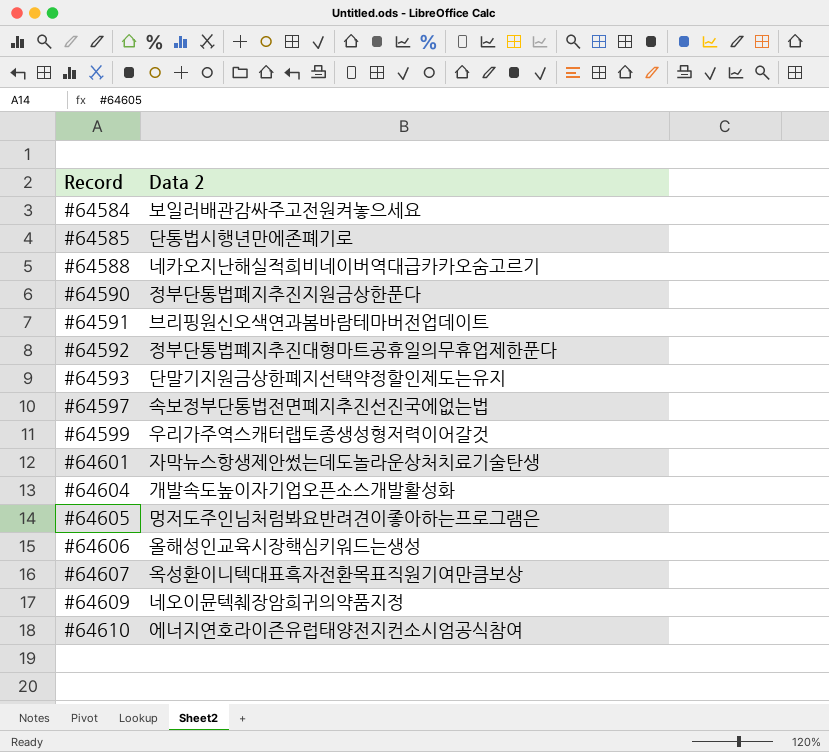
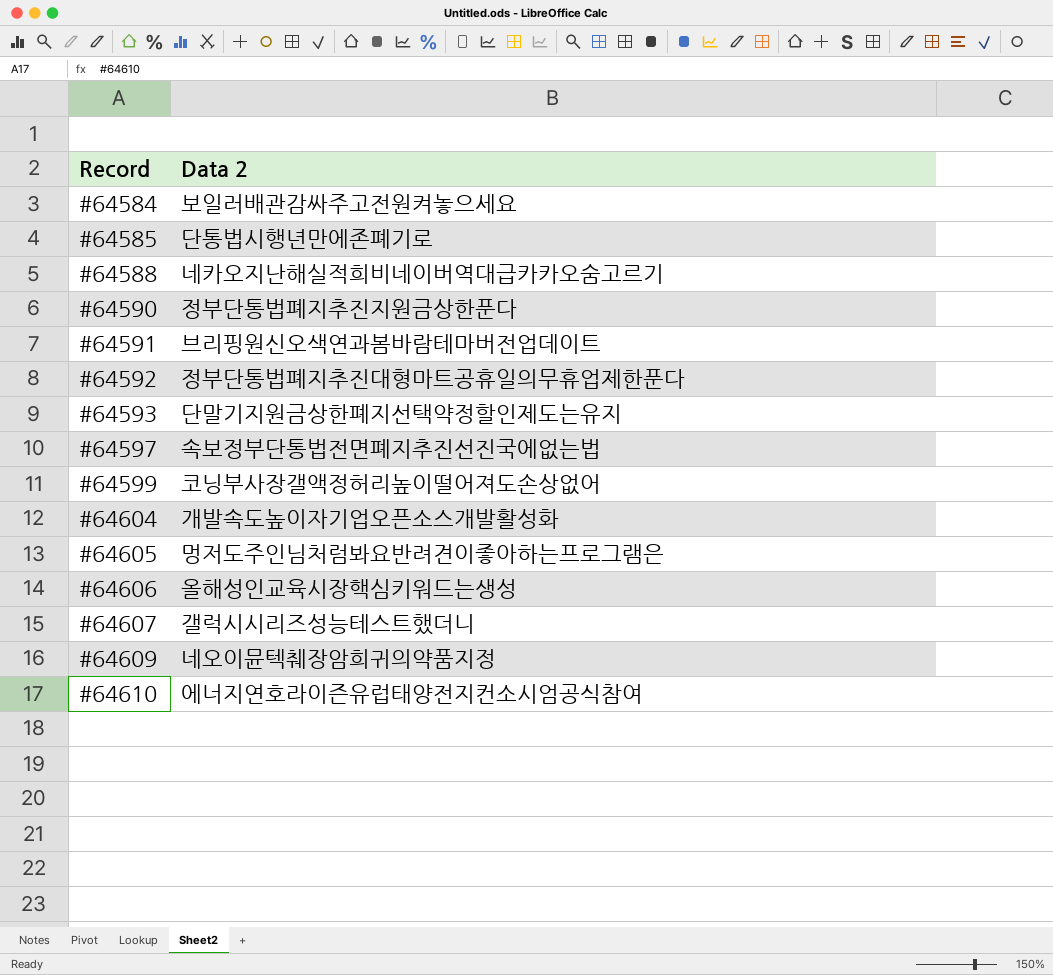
row #64601: 자막뉴스항생제안썼는데도놀라운상처치료기술탄생 -> none
#64599 | Data 2: 우리가주역스캐터랩토종생성형저력이어갈것 -> 코닝부사장갤액정허리높이떨어져도손상없어
#64607 | Data 2: 옥성환이니텍대표흑자전환목표직원기여만큼보상 -> 갤럭시시리즈성능테스트했더니

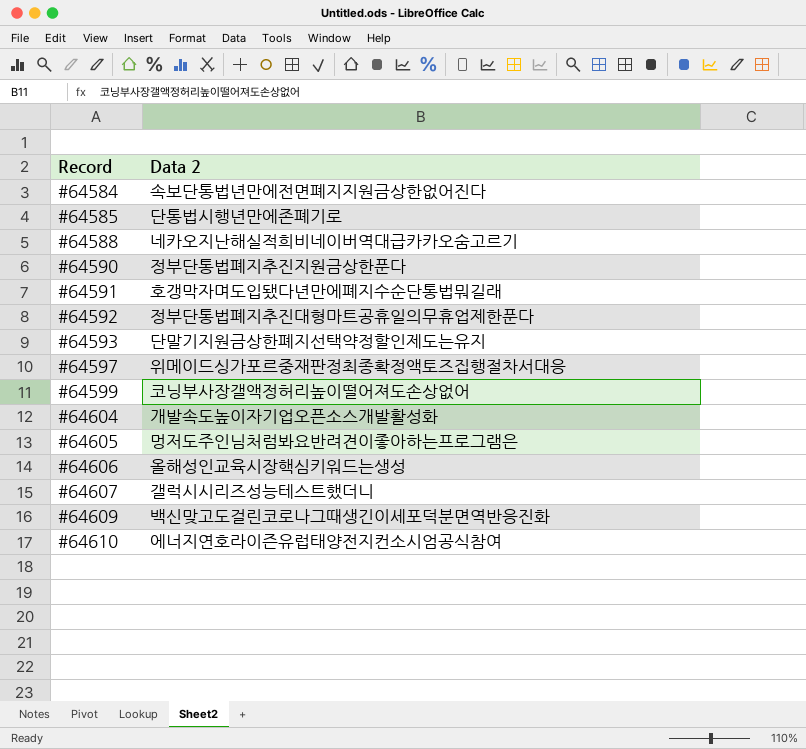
#64584 | Data 2: 보일러배관감싸주고전원켜놓으세요 -> 속보단통법년만에전면폐지지원금상한없어진다
#64591 | Data 2: 브리핑원신오색연과봄바람테마버전업데이트 -> 호갱막자며도입됐다년만에폐지수순단통법뭐길래
#64597 | Data 2: 속보정부단통법전면폐지추진선진국에없는법 -> 위메이드싱가포르중재판정최종확정액토즈집행절차서대응
#64609 | Data 2: 네오이뮨텍췌장암희귀의약품지정 -> 백신맞고도걸린코로나그때생긴이세포덕분면역반응진화

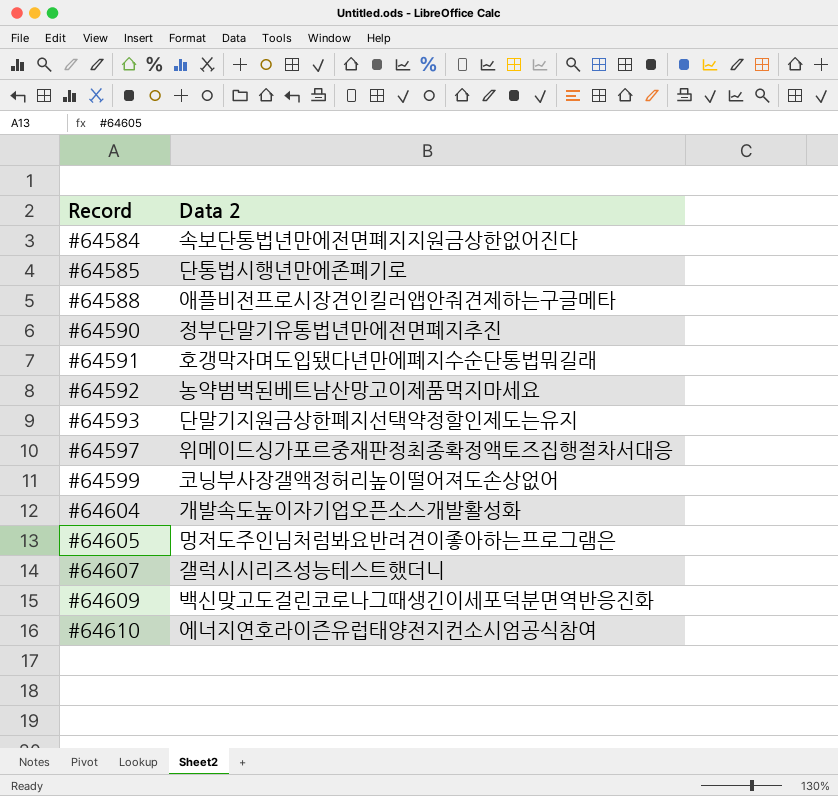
row #64606: 올해성인교육시장핵심키워드는생성 -> none
#64588 | Data 2: 네카오지난해실적희비네이버역대급카카오숨고르기 -> 애플비전프로시장견인킬러앱안줘견제하는구글메타
#64590 | Data 2: 정부단통법폐지추진지원금상한푼다 -> 정부단말기유통법년만에전면폐지추진
#64592 | Data 2: 정부단통법폐지추진대형마트공휴일의무휴업제한푼다 -> 농약범벅된베트남산망고이제품먹지마세요

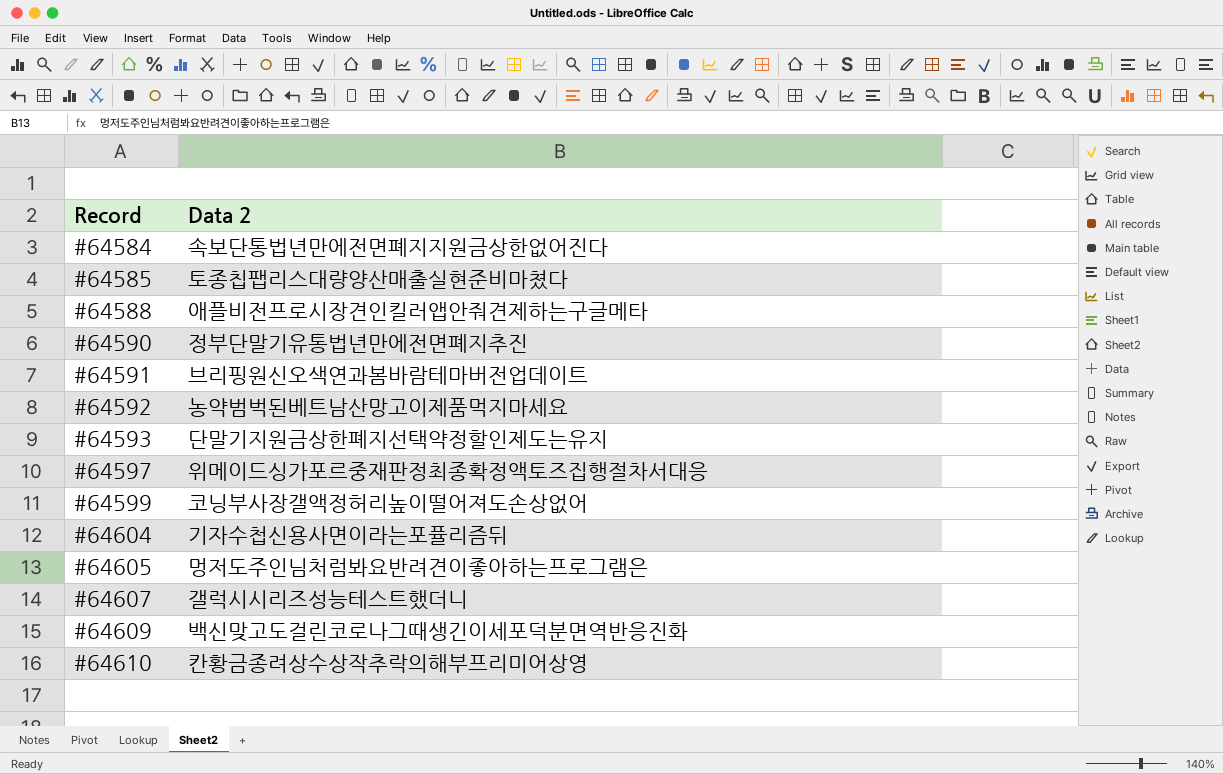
#64585 | Data 2: 단통법시행년만에존폐기로 -> 토종칩팹리스대량양산매출실현준비마쳤다
#64591 | Data 2: 호갱막자며도입됐다년만에폐지수순단통법뭐길래 -> 브리핑원신오색연과봄바람테마버전업데이트
#64604 | Data 2: 개발속도높이자기업오픈소스개발활성화 -> 기자수첩신용사면이라는포퓰리즘뒤
#64610 | Data 2: 에너지연호라이즌유럽태양전지컨소시엄공식참여 -> 칸황금종려상수상작추락의해부프리미어상영

